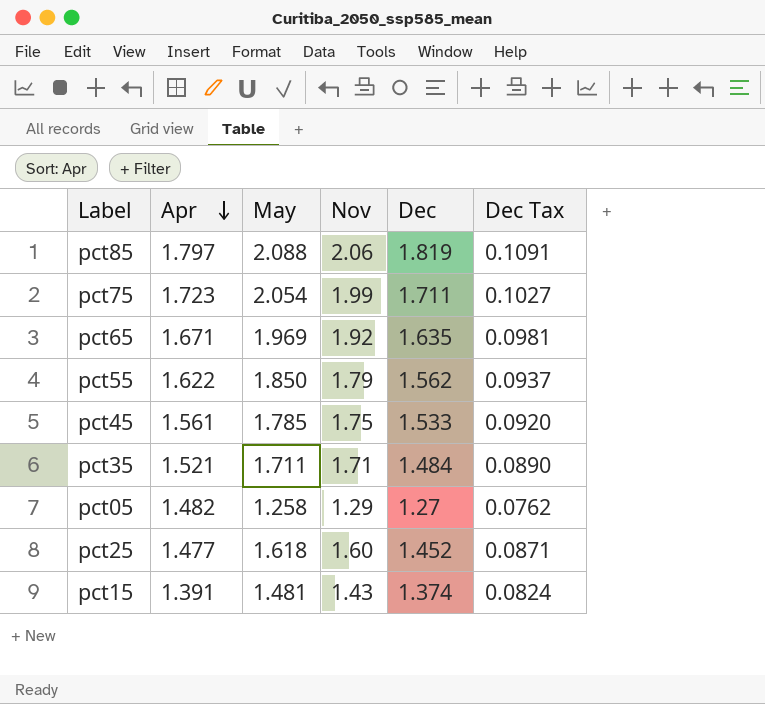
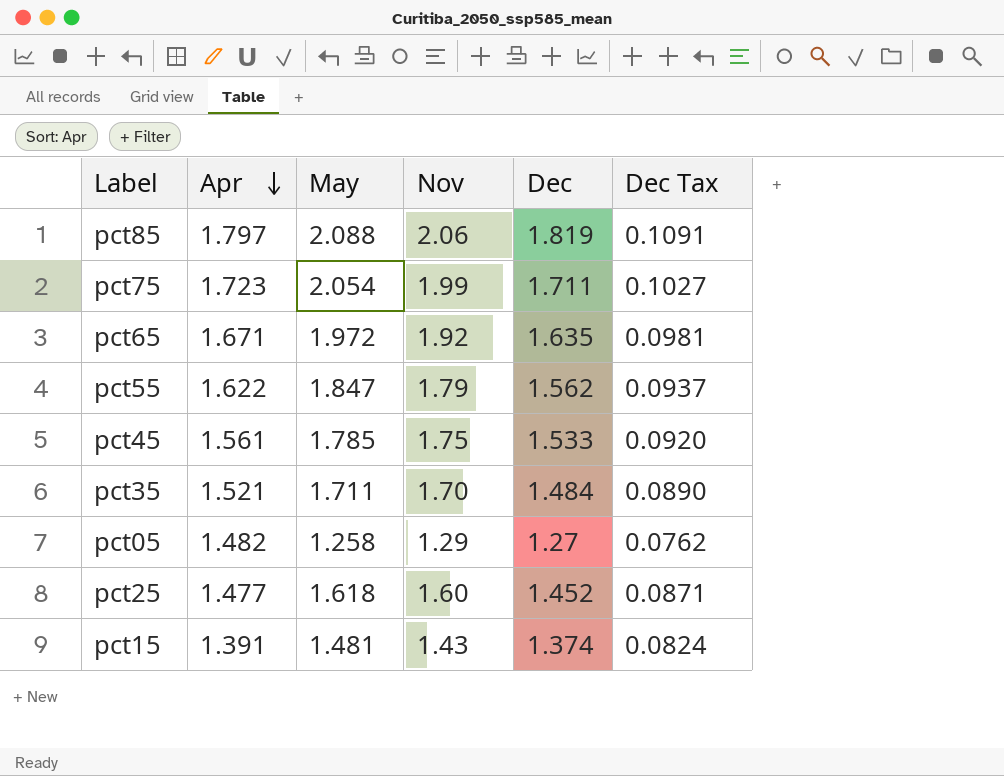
pct65 | May: 1.969 -> 1.972
pct55 | May: 1.850 -> 1.847
pct35 | Nov: 1.71 -> 1.70

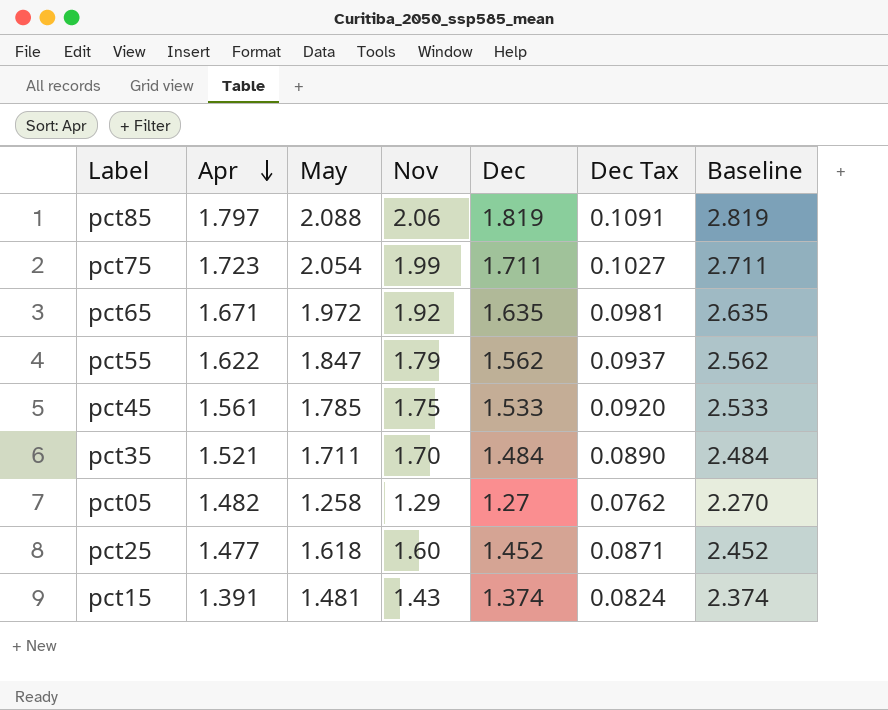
column Baseline | formula: none -> [Dec] + 1

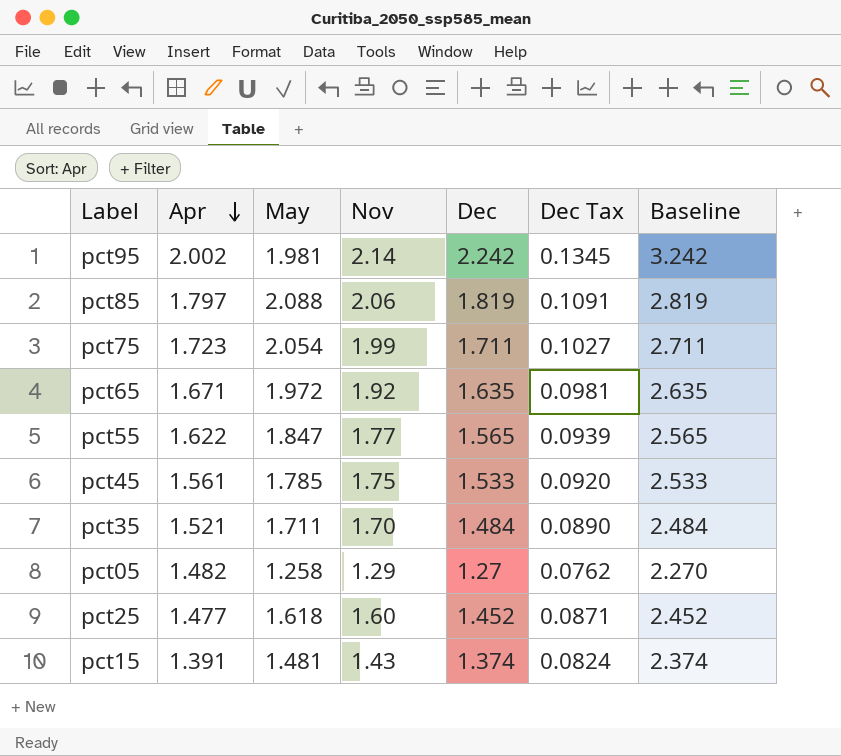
row pct95: none -> 2.002 | 1.981 | 2.14 | 2.242 | 0.1345 | 3.242
pct55 | Nov: 1.79 -> 1.77
pct55 | Dec: 1.562 -> 1.565
pct55 | Dec Tax: 0.0937 -> 0.0939
pct55 | Baseline: 2.562 -> 2.565

